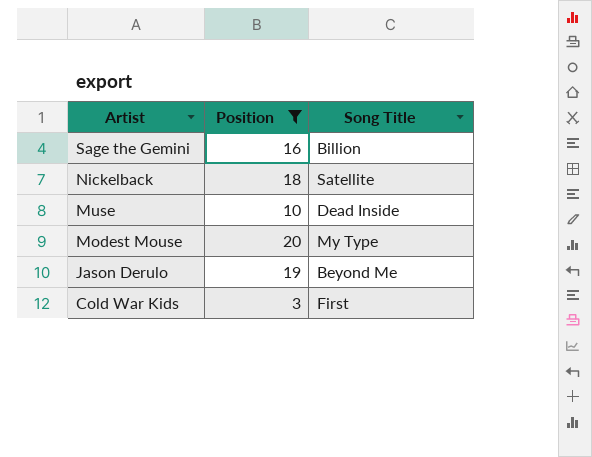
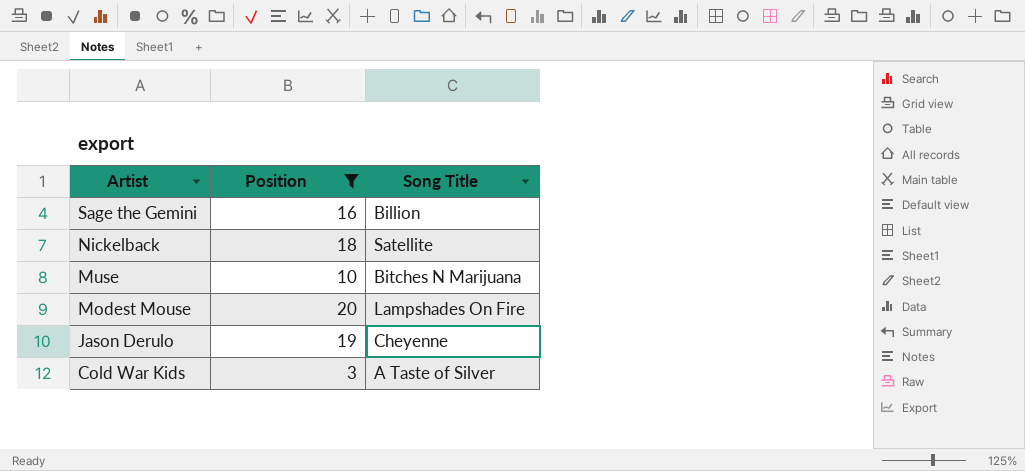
Muse | Song Title: Dead Inside -> Bitches N Marijuana
Modest Mouse | Song Title: My Type -> Lampshades On Fire
Jason Derulo | Song Title: Beyond Me -> Cheyenne
Cold War Kids | Song Title: First -> A Taste of Silver

